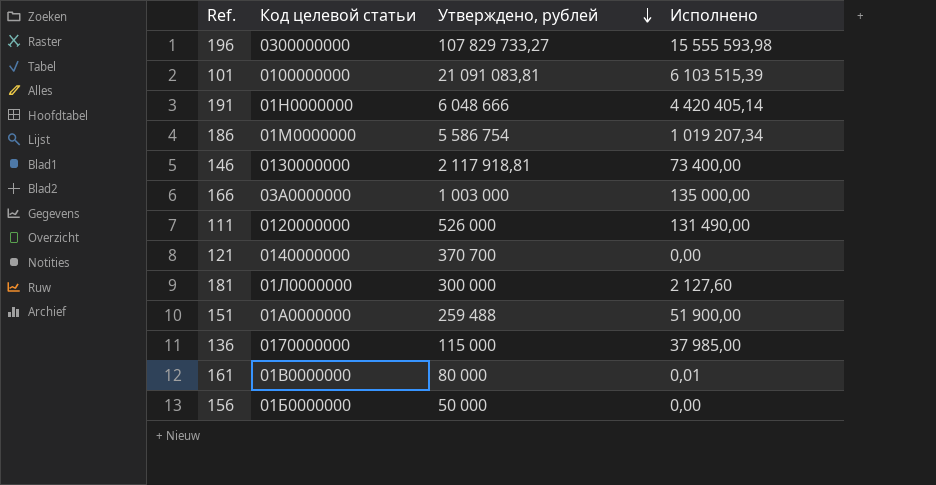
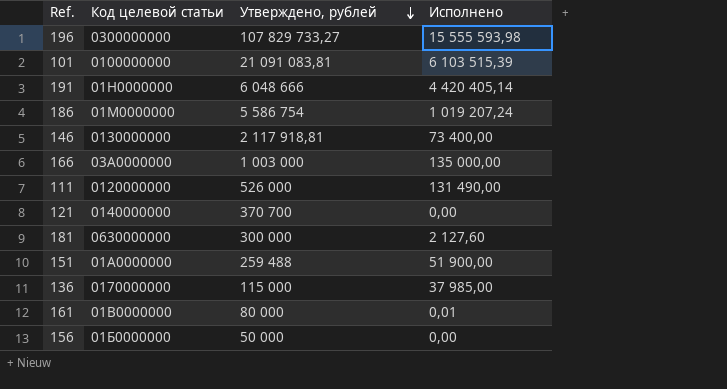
186 | Исполнено: 1 019 207,34 -> 1 019 207,24
181 | Код целевой статьи: 01Л0000000 -> 0630000000

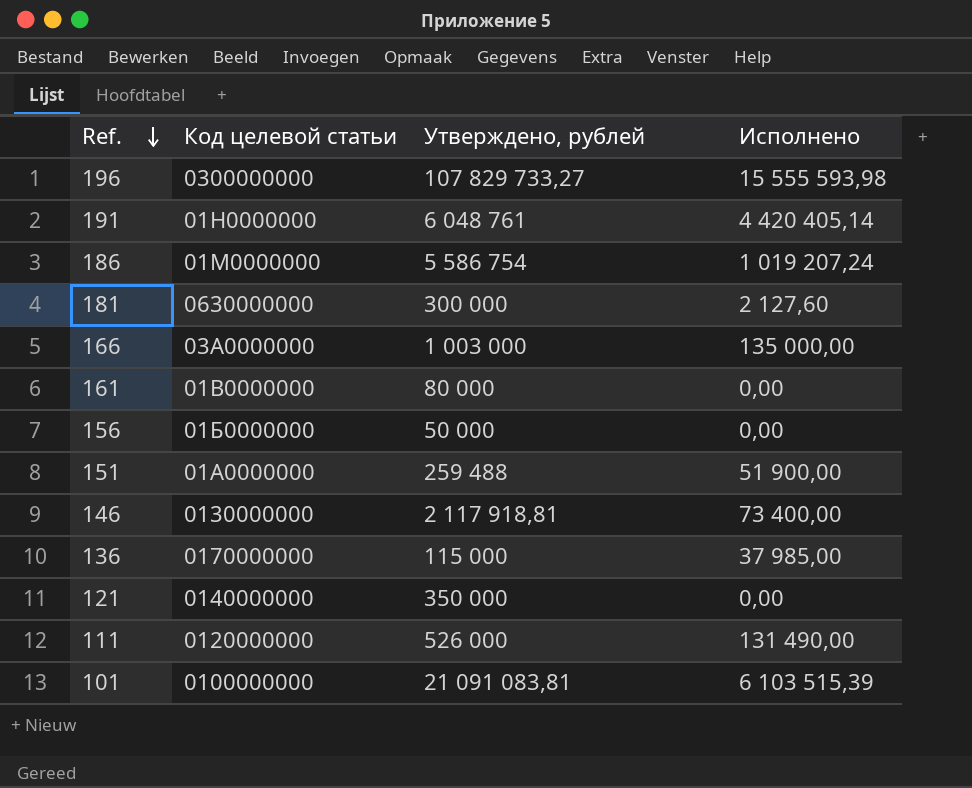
row order: Утверждено, рублей descending -> Ref. descending
191 | Утверждено, рублей: 6 048 666 -> 6 048 761
161 | Исполнено: 0,01 -> 0,00
121 | Утверждено, рублей: 370 700 -> 350 000

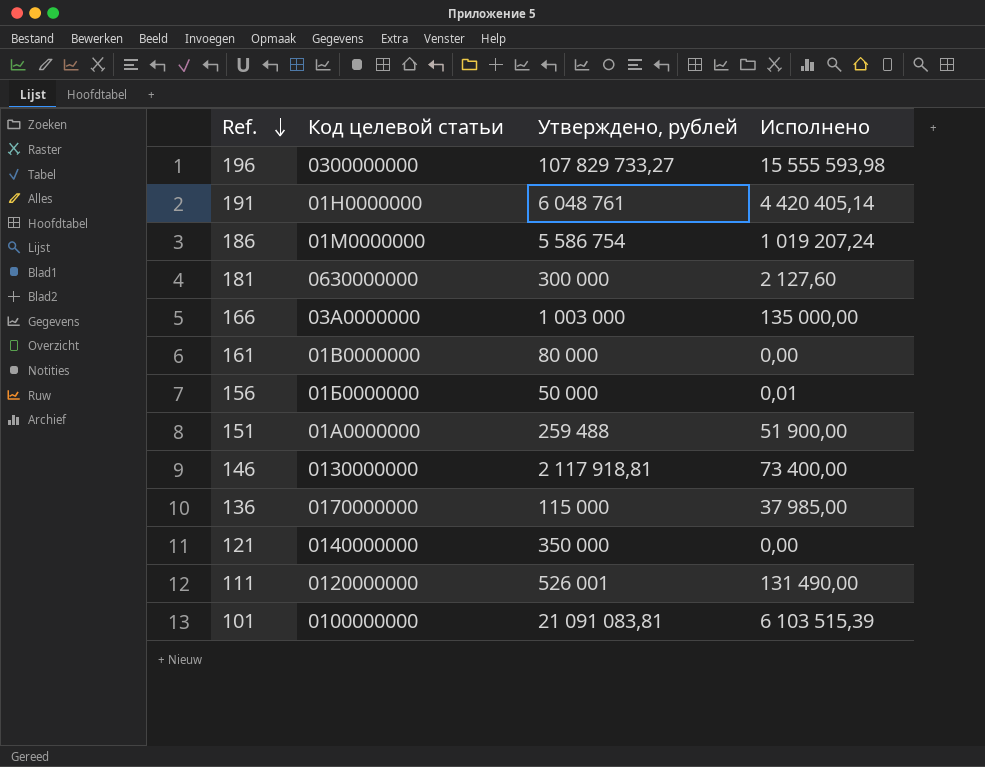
156 | Исполнено: 0,00 -> 0,01
111 | Утверждено, рублей: 526 000 -> 526 001

